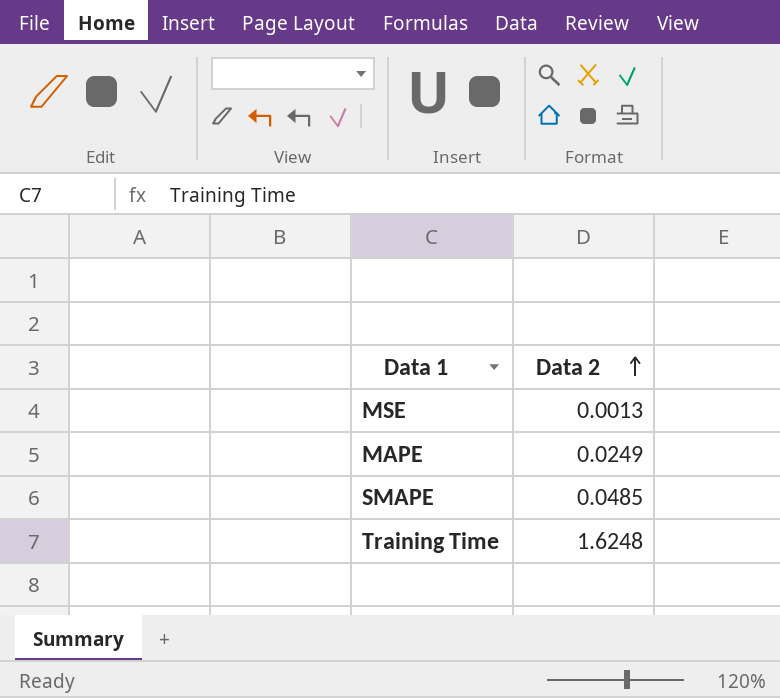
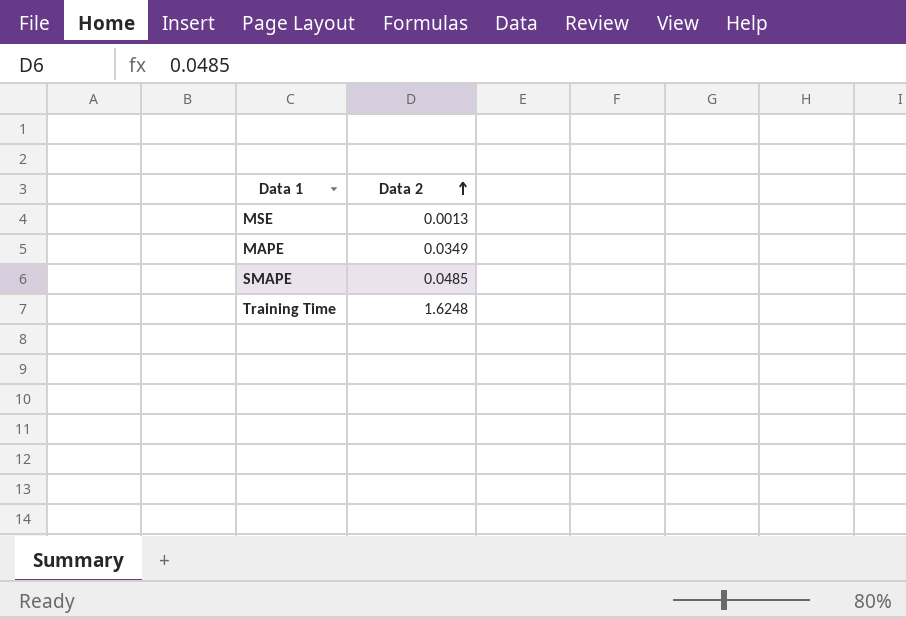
MAPE | Data 2: 0.0249 -> 0.0349

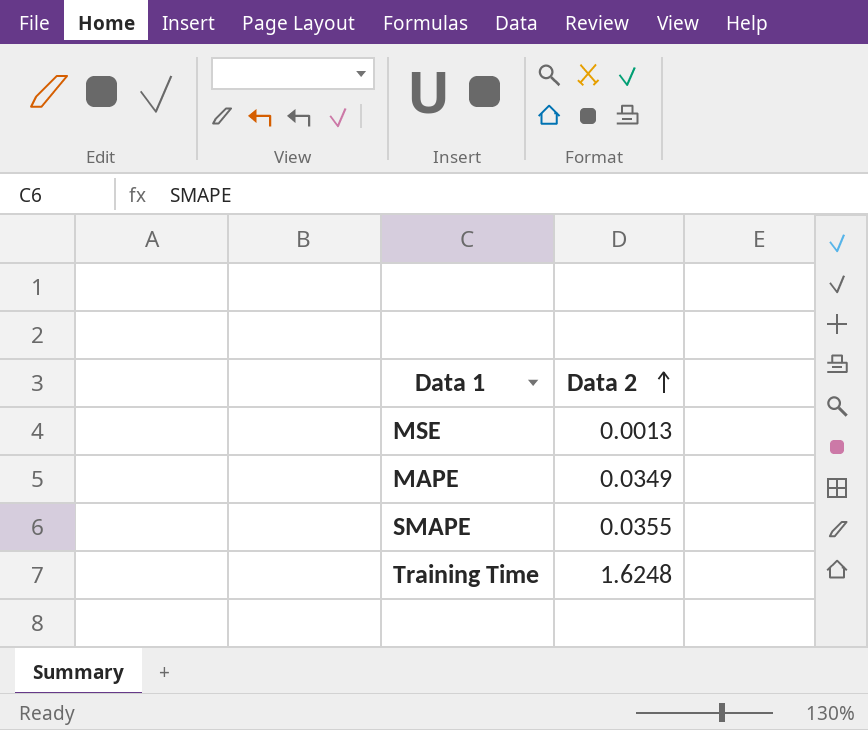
SMAPE | Data 2: 0.0485 -> 0.0355

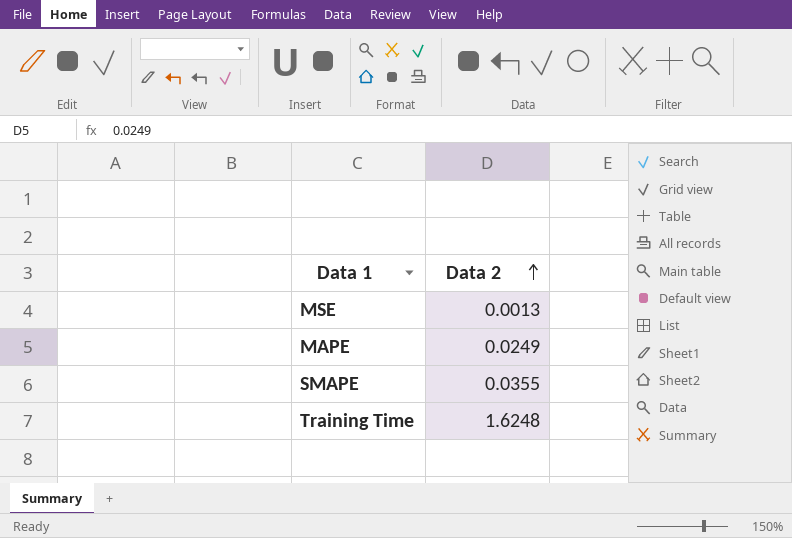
MAPE | Data 2: 0.0349 -> 0.0249

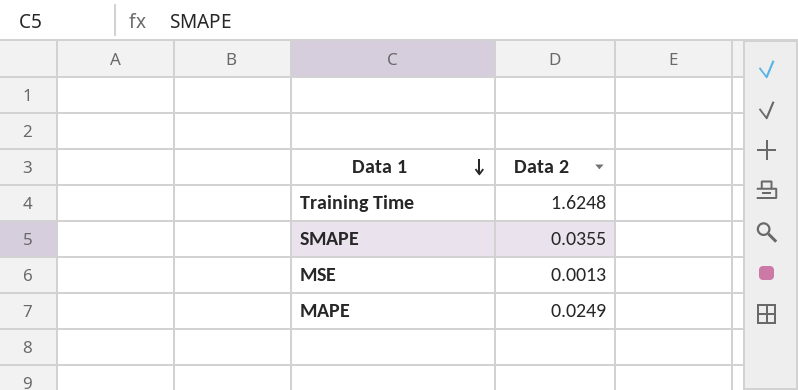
row order: Data 2 ascending -> Data 1 descending

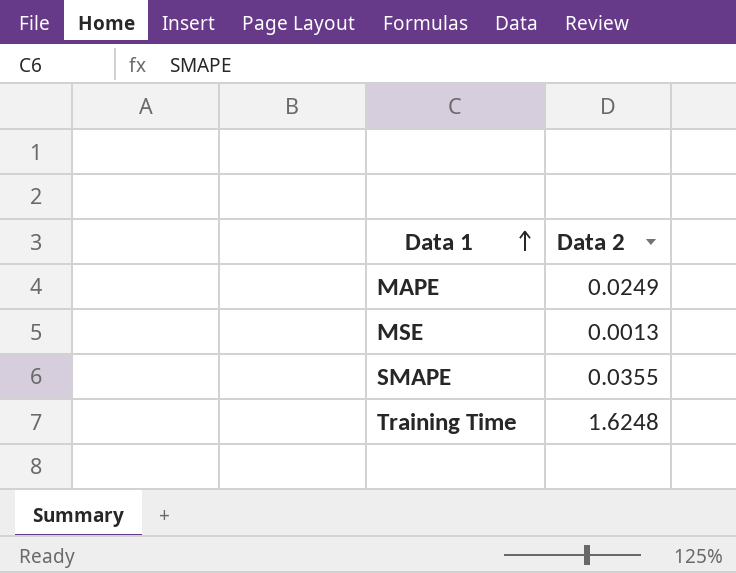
row order: Data 1 descending -> Data 1 ascending

